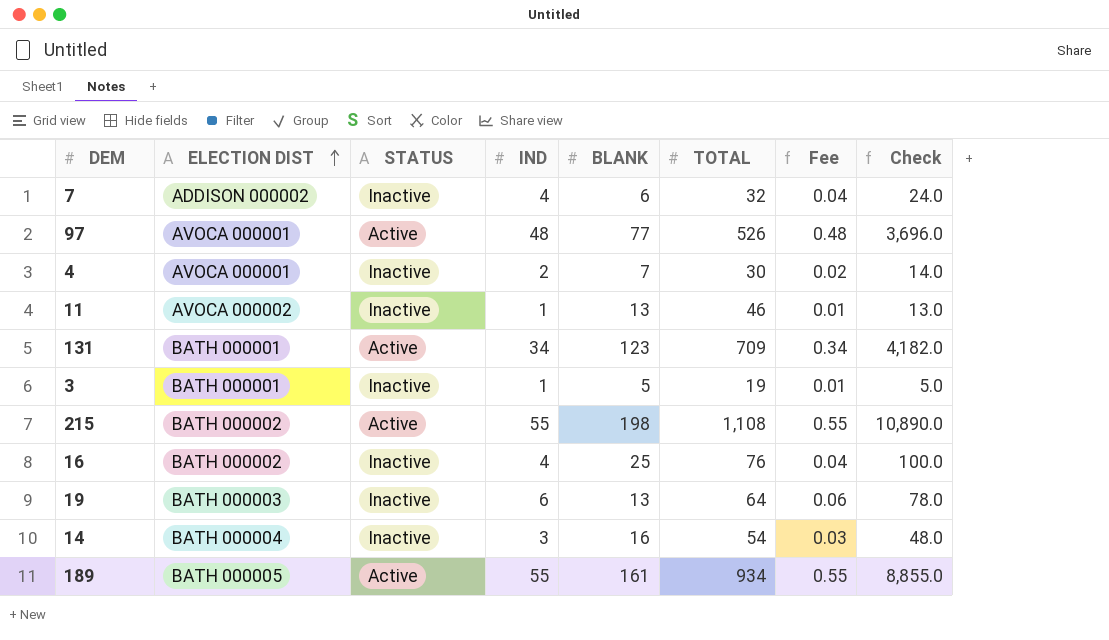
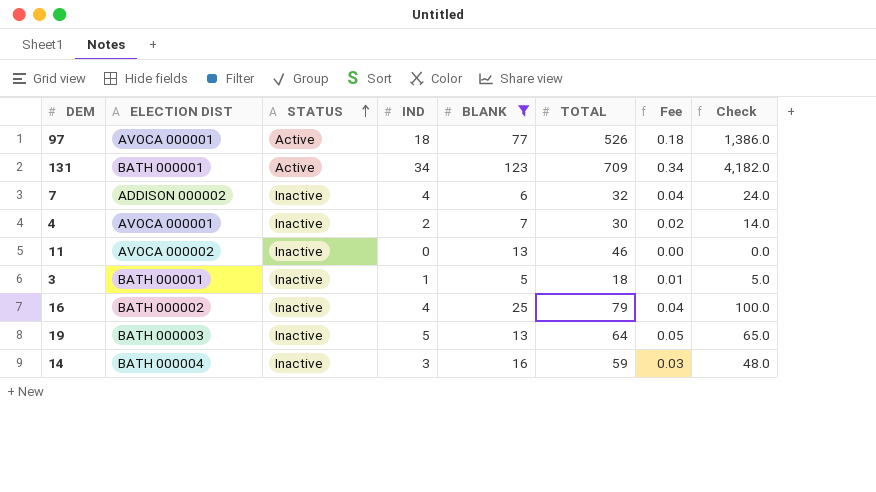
filter: none -> BLANK <= 123
row order: ELECTION DIST ascending -> STATUS ascending
97 | IND: 48 -> 18
97 | Fee: 0.48 -> 0.18
97 | Check: 3,696.0 -> 1,386.0
11 | IND: 1 -> 0
11 | Fee: 0.01 -> 0.00
11 | Check: 13.0 -> 0.0
3 | TOTAL: 19 -> 18
16 | TOTAL: 76 -> 79
19 | IND: 6 -> 5
19 | Fee: 0.06 -> 0.05
19 | Check: 78.0 -> 65.0
14 | TOTAL: 54 -> 59

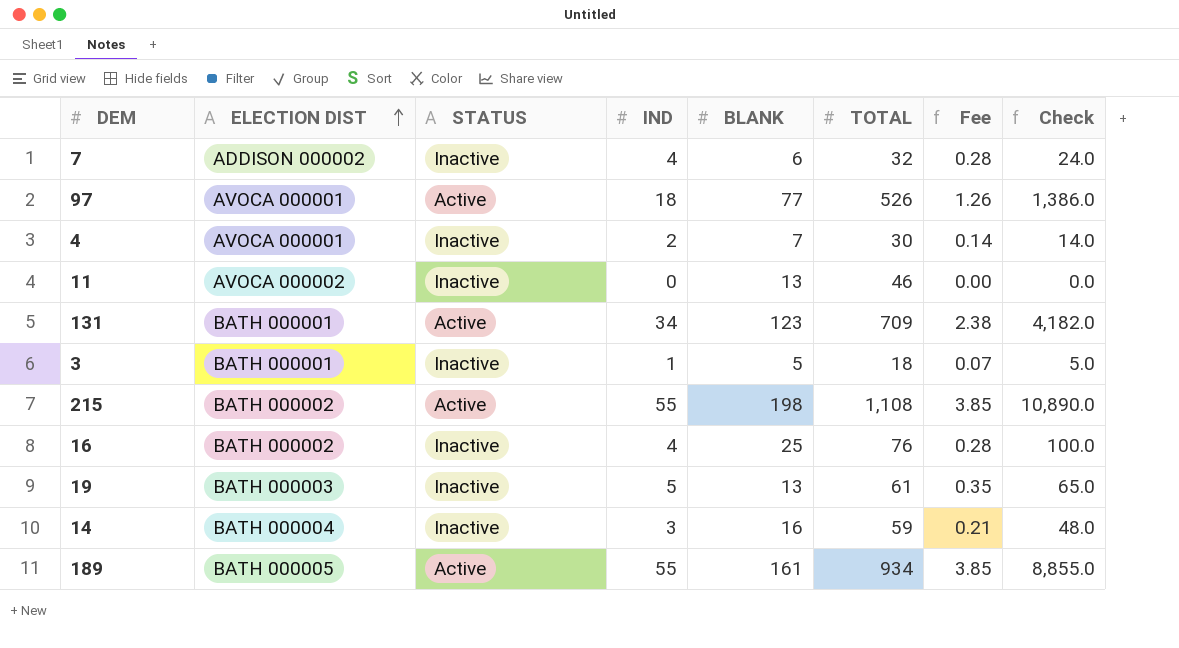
filter: BLANK <= 123 -> none
row order: STATUS ascending -> ELECTION DIST ascending
column Fee | formula: [IND] * 0.01 -> [IND] * 0.07
16 | TOTAL: 79 -> 76
19 | TOTAL: 64 -> 61

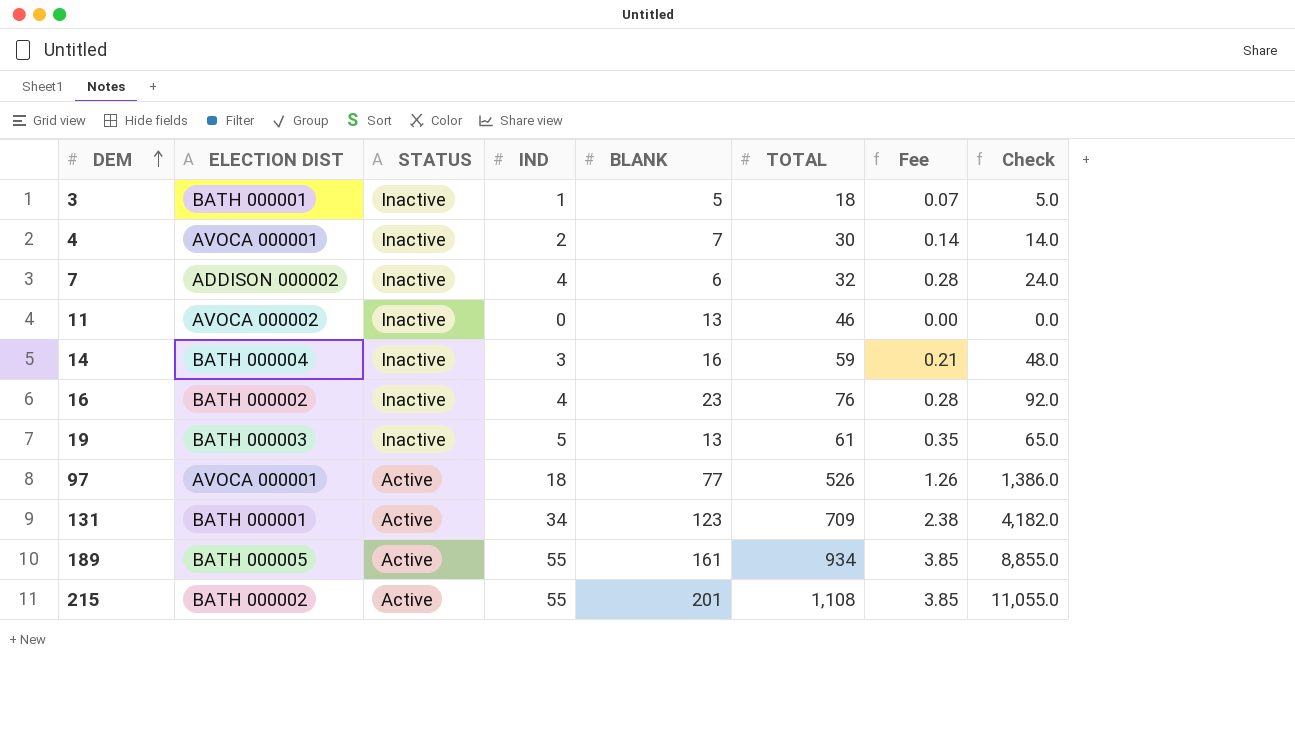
row order: ELECTION DIST ascending -> DEM ascending
16 | BLANK: 25 -> 23
16 | Check: 100.0 -> 92.0
215 | BLANK: 198 -> 201
215 | Check: 10,890.0 -> 11,055.0

